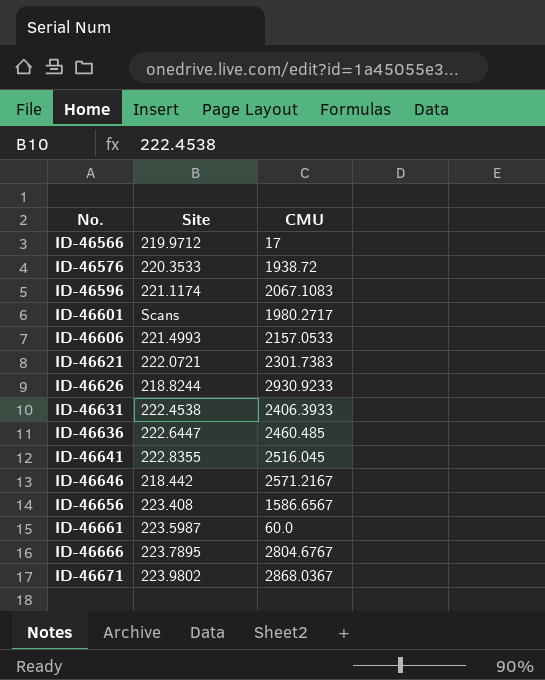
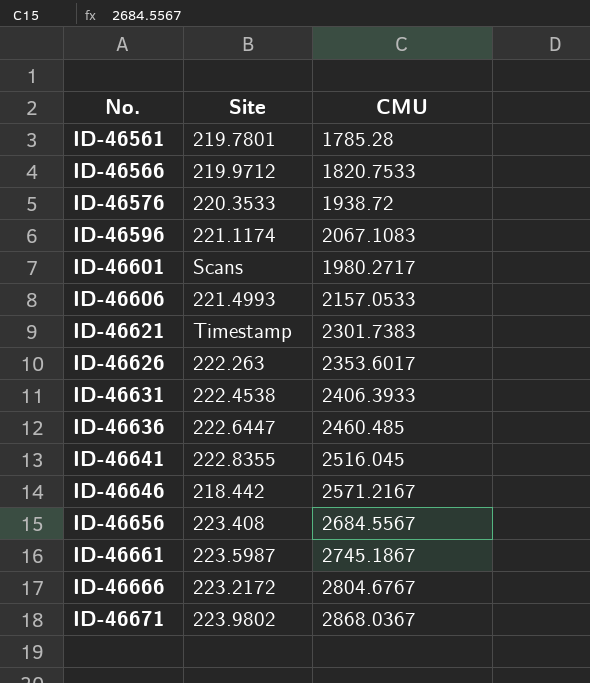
row ID-46561: none -> 219.7801 | 1785.28
ID-46566 | CMU: 17 -> 1820.7533
ID-46621 | Site: 222.0721 -> Timestamp
ID-46626 | Site: 218.8244 -> 222.263
ID-46626 | CMU: 2930.9233 -> 2353.6017
ID-46656 | CMU: 1586.6567 -> 2684.5567
ID-46661 | CMU: 60.0 -> 2745.1867
ID-46666 | Site: 223.7895 -> 223.2172

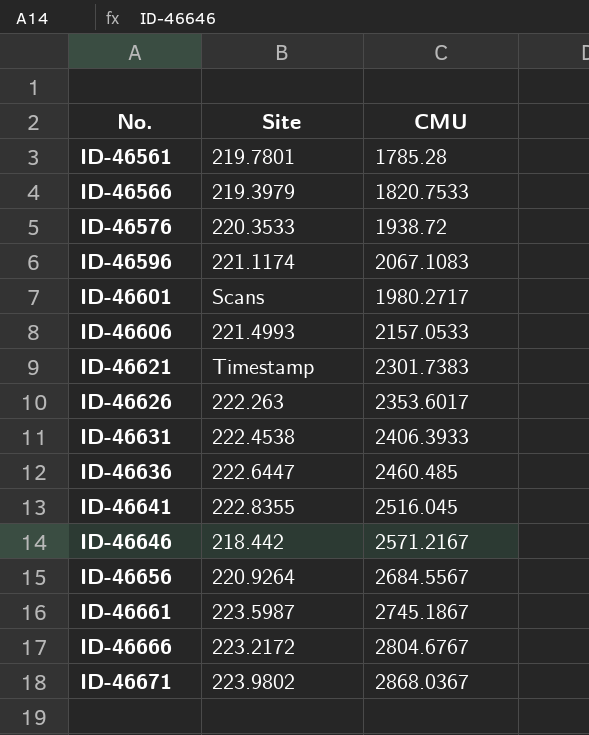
ID-46566 | Site: 219.9712 -> 219.3979
ID-46656 | Site: 223.408 -> 220.9264

